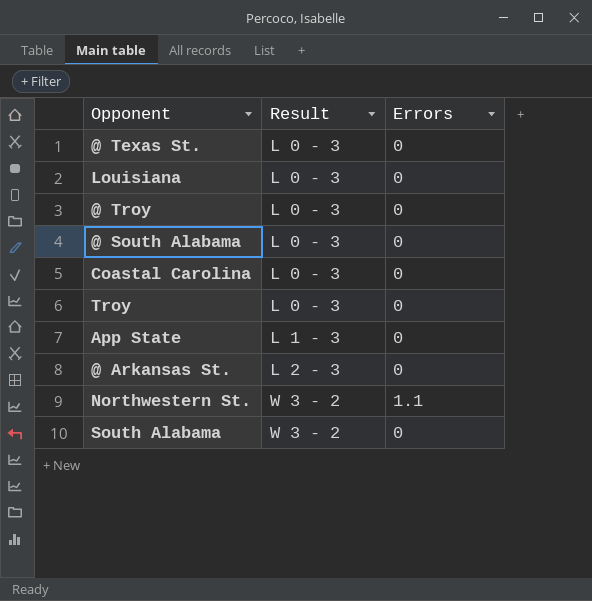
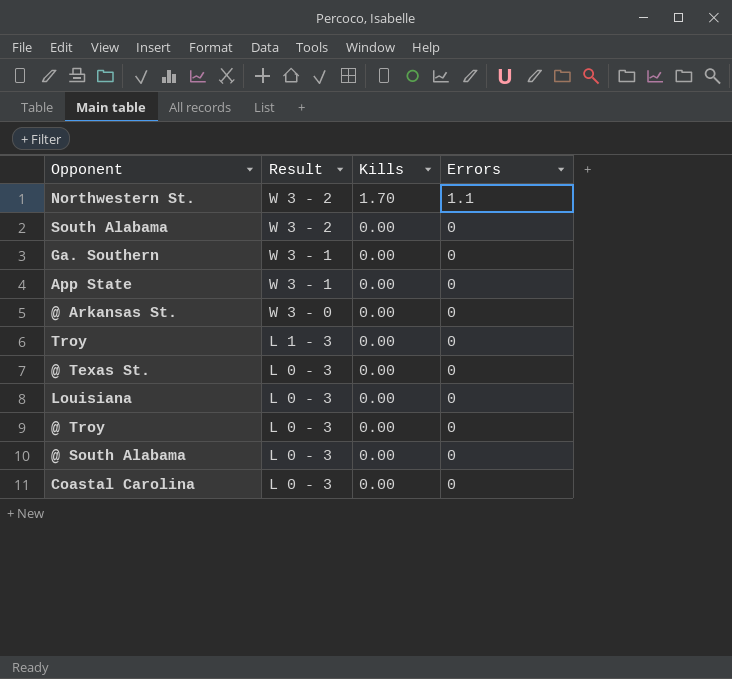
row order: Result ascending -> Result descending
column Kills | position: none -> 3
row Ga. Southern: none -> W 3 - 1 | 0.00 | 0
App State | Result: L 1 - 3 -> W 3 - 1
@ Arkansas St. | Result: L 2 - 3 -> W 3 - 0
Troy | Result: L 0 - 3 -> L 1 - 3

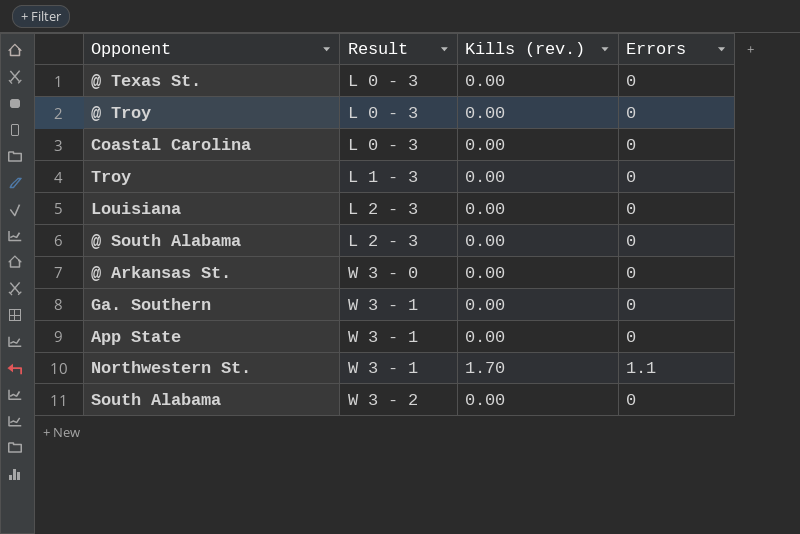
row order: Result descending -> Result ascending
column name: Kills -> Kills (rev.)
Louisiana | Result: L 0 - 3 -> L 2 - 3
@ South Alabama | Result: L 0 - 3 -> L 2 - 3
Northwestern St. | Result: W 3 - 2 -> W 3 - 1

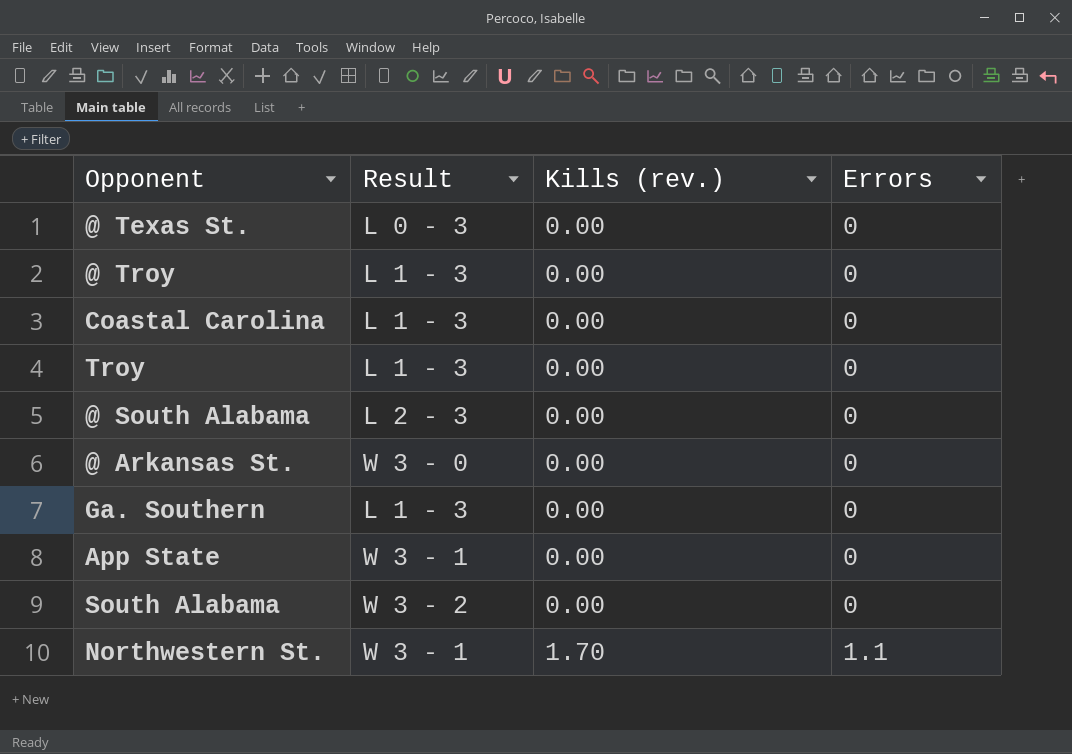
row order: Result ascending -> Kills (rev.) ascending
row Louisiana: L 2 - 3 | 0.00 | 0 -> none
@ Troy | Result: L 0 - 3 -> L 1 - 3
Coastal Carolina | Result: L 0 - 3 -> L 1 - 3
Ga. Southern | Result: W 3 - 1 -> L 1 - 3

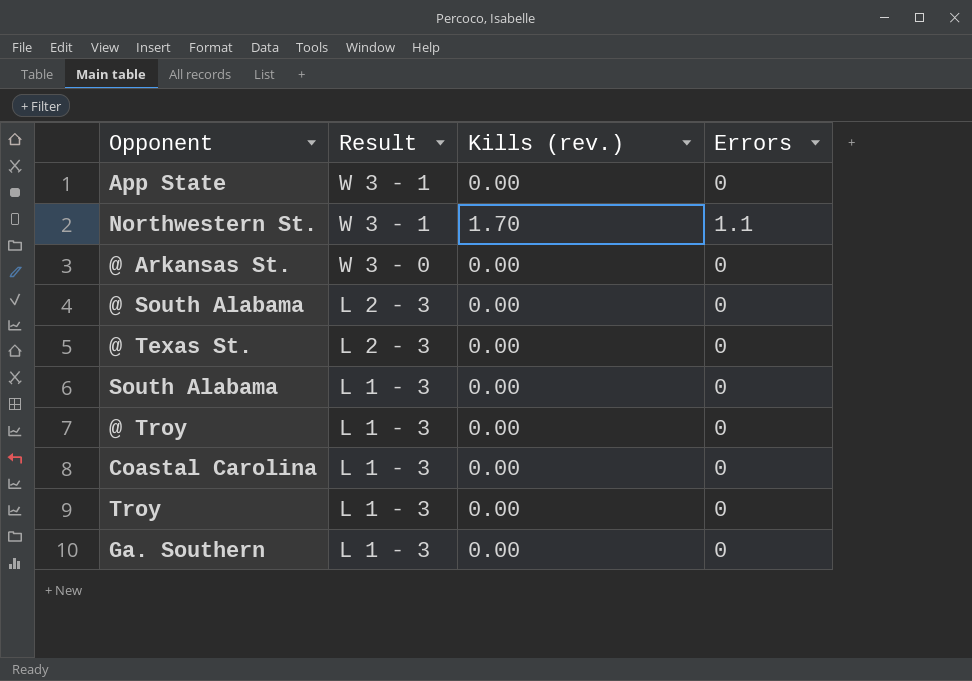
row order: Kills (rev.) ascending -> Result descending
@ Texas St. | Result: L 0 - 3 -> L 2 - 3
South Alabama | Result: W 3 - 2 -> L 1 - 3

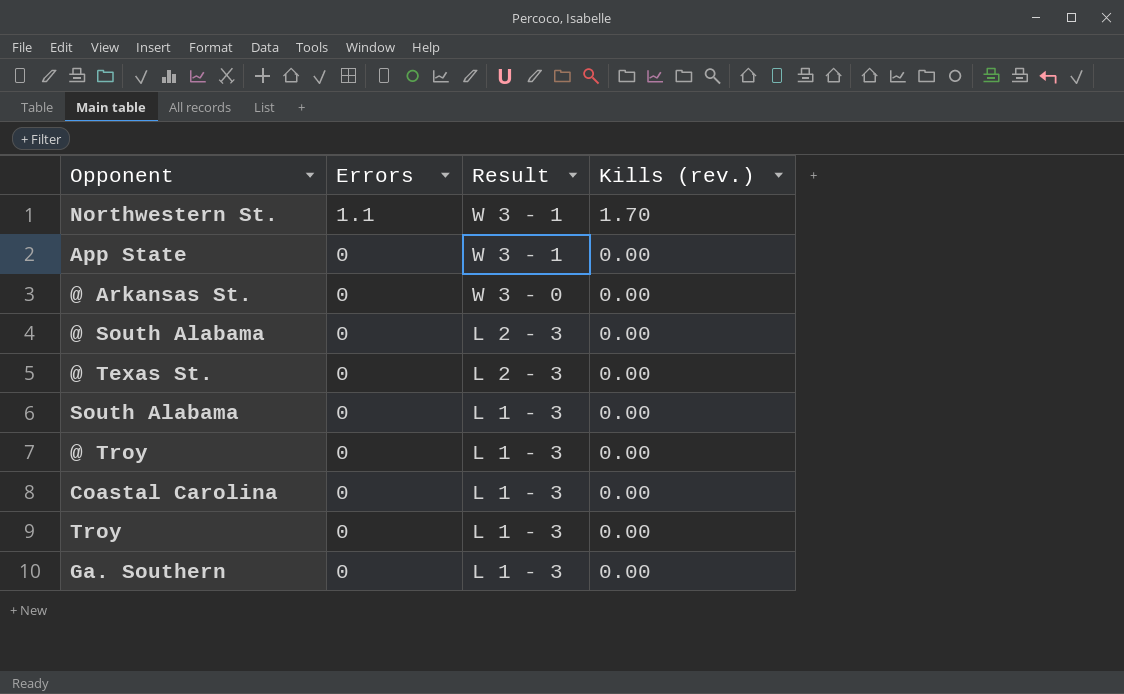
row order: Result descending -> Errors descending
column Errors | position: 4 -> 2

